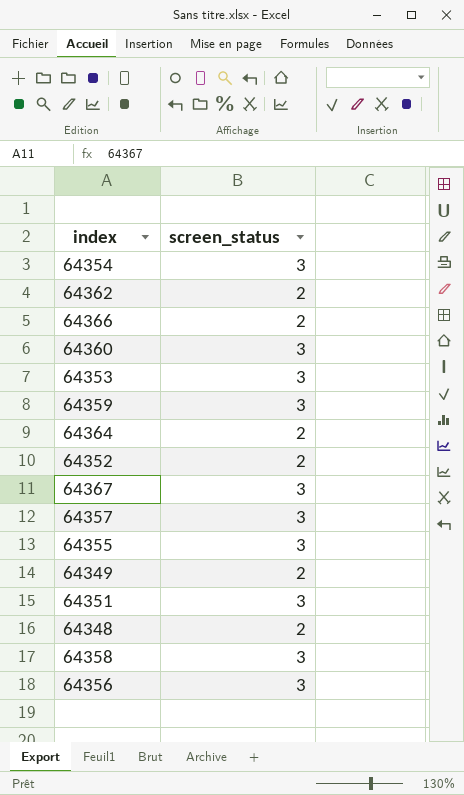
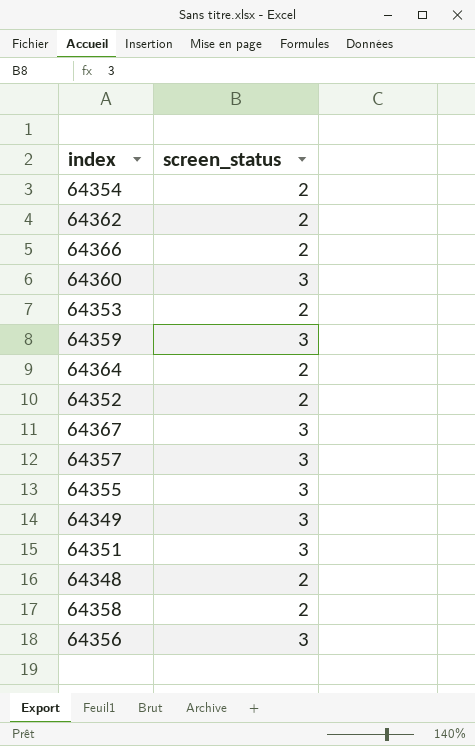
64354 | screen_status: 3 -> 2
64353 | screen_status: 3 -> 2
64349 | screen_status: 2 -> 3
64358 | screen_status: 3 -> 2

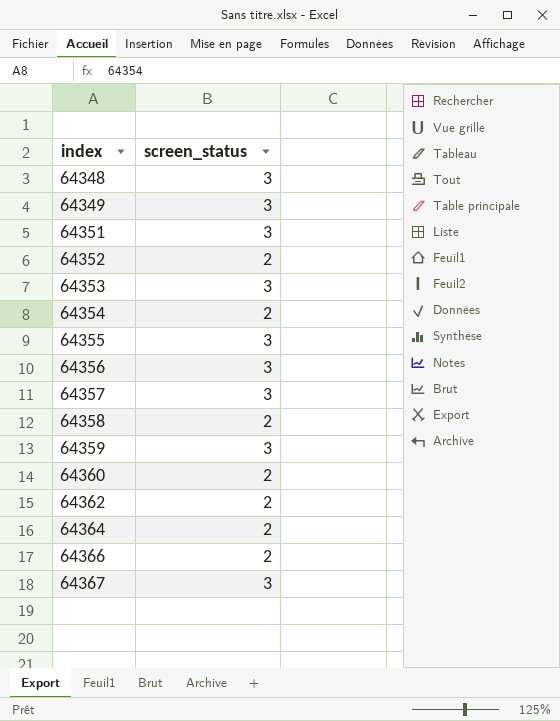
row order: none -> index ascending
64348 | screen_status: 2 -> 3
64353 | screen_status: 2 -> 3
64360 | screen_status: 3 -> 2

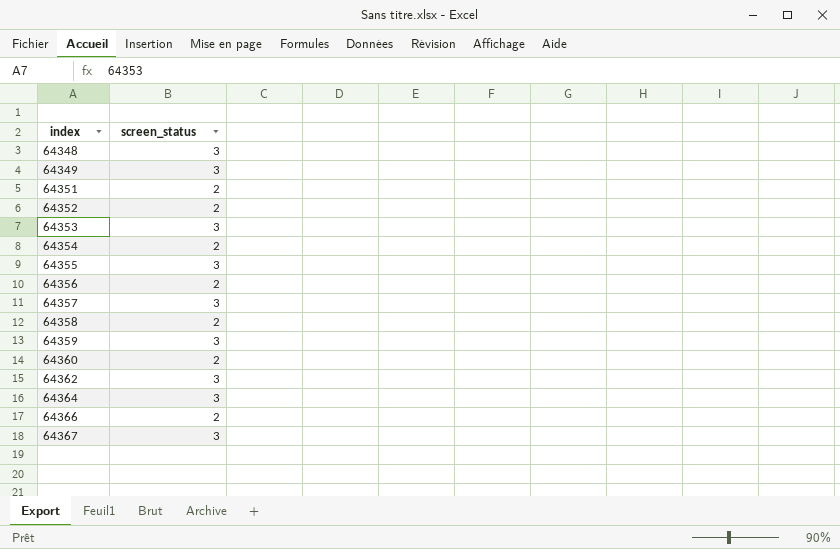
64351 | screen_status: 3 -> 2
64356 | screen_status: 3 -> 2
64362 | screen_status: 2 -> 3
64364 | screen_status: 2 -> 3

